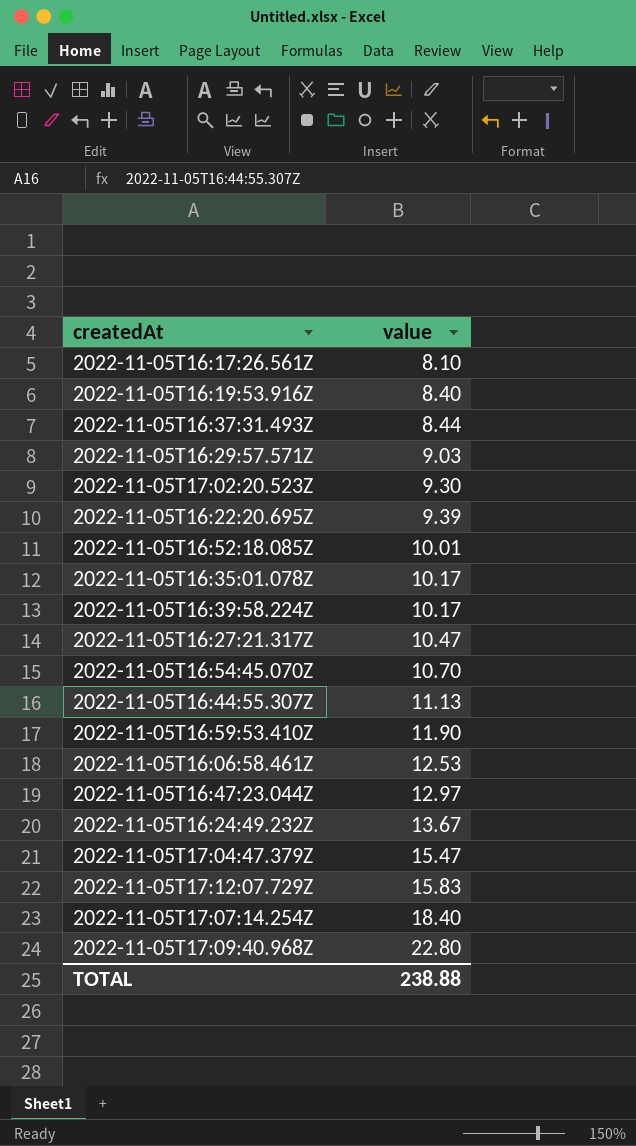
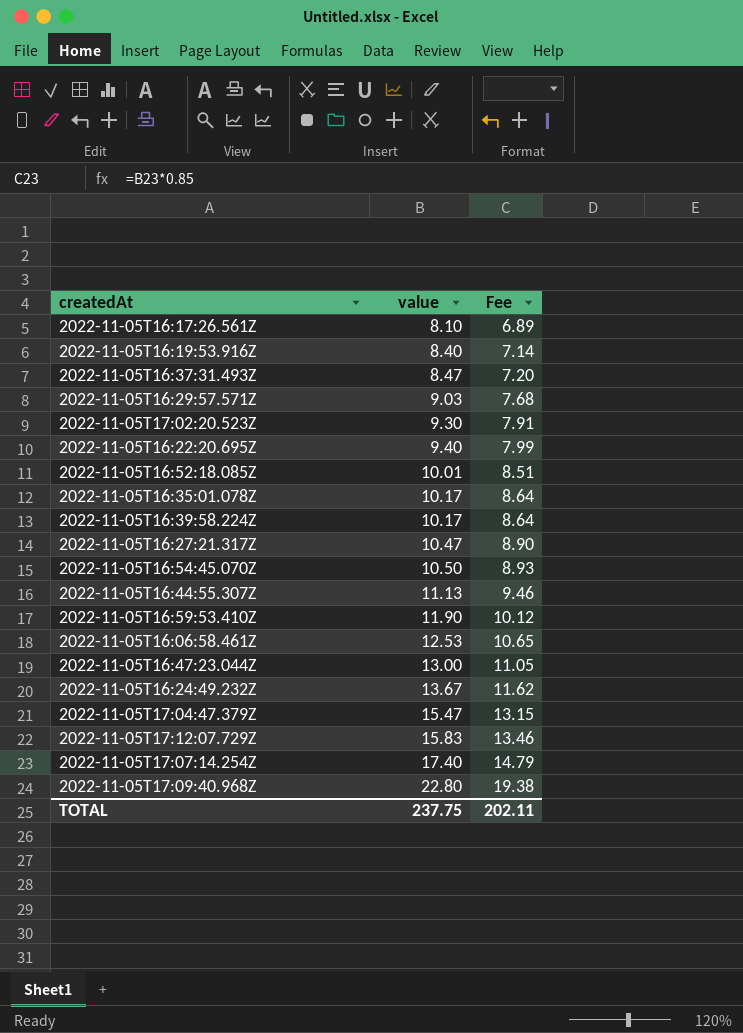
column Fee | formula: none -> [value] * 0.85
2022-11-05T16:37:31.493Z | value: 8.44 -> 8.47
2022-11-05T16:22:20.695Z | value: 9.39 -> 9.40
2022-11-05T16:54:45.070Z | value: 10.70 -> 10.50
2022-11-05T16:47:23.044Z | value: 12.97 -> 13.00
2022-11-05T17:07:14.254Z | value: 18.40 -> 17.40
TOTAL | value: 238.88 -> 237.75

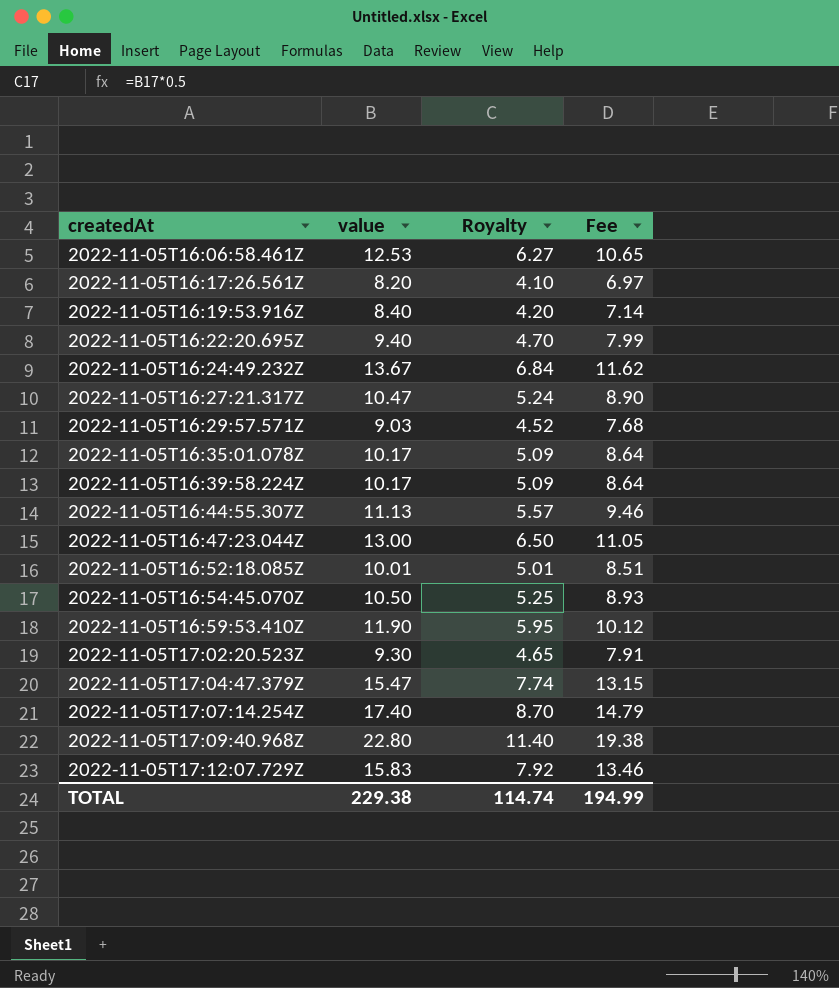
row order: value ascending -> createdAt ascending
column Royalty | formula: none -> [value] * 0.5
row 2022-11-05T16:37:31.493Z: 8.47 | 7.20 -> none
2022-11-05T16:17:26.561Z | value: 8.10 -> 8.20
2022-11-05T16:17:26.561Z | Fee: 6.89 -> 6.97
TOTAL | value: 237.75 -> 229.38
TOTAL | Fee: 202.11 -> 194.99

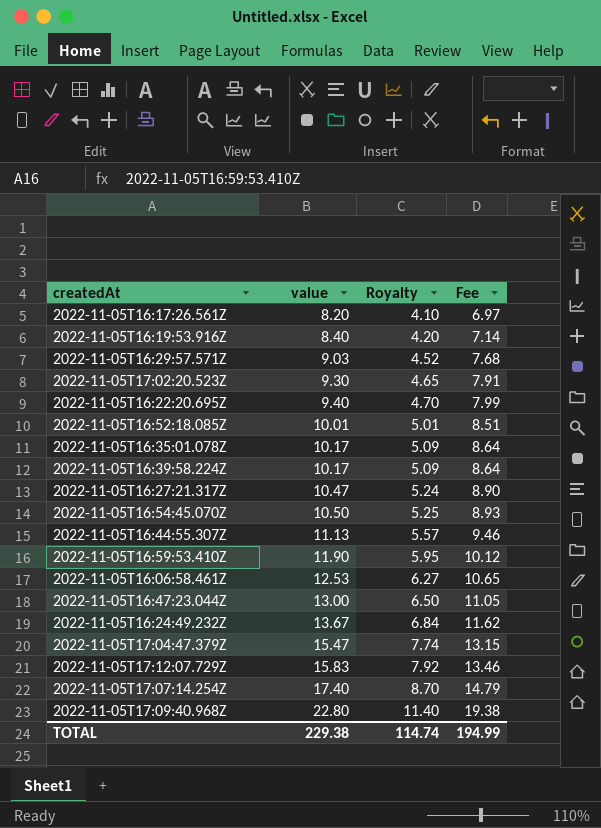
row order: createdAt ascending -> value ascending

